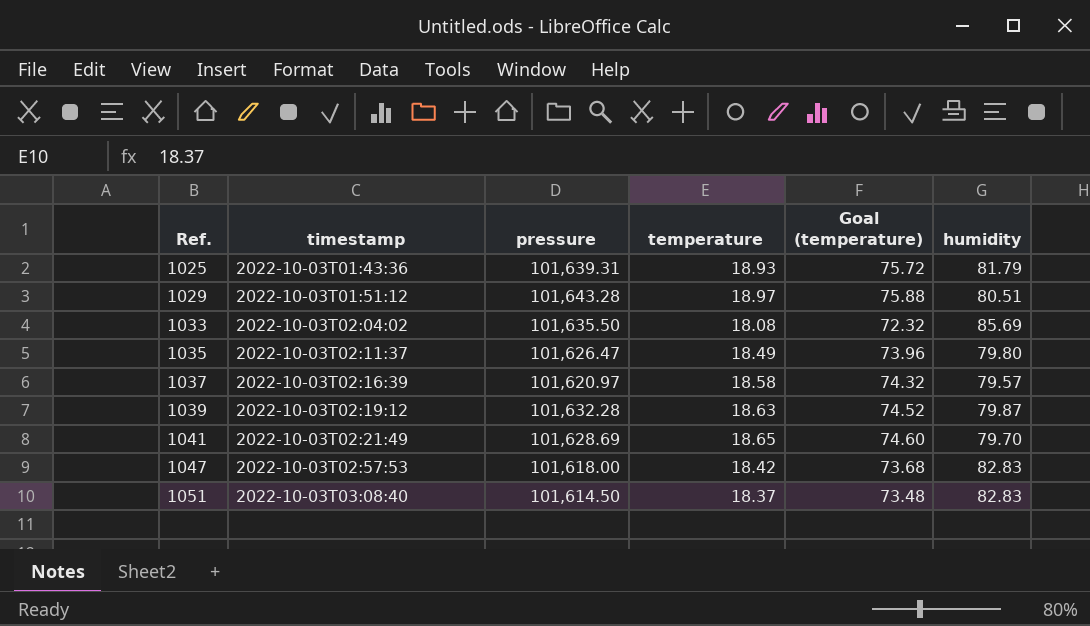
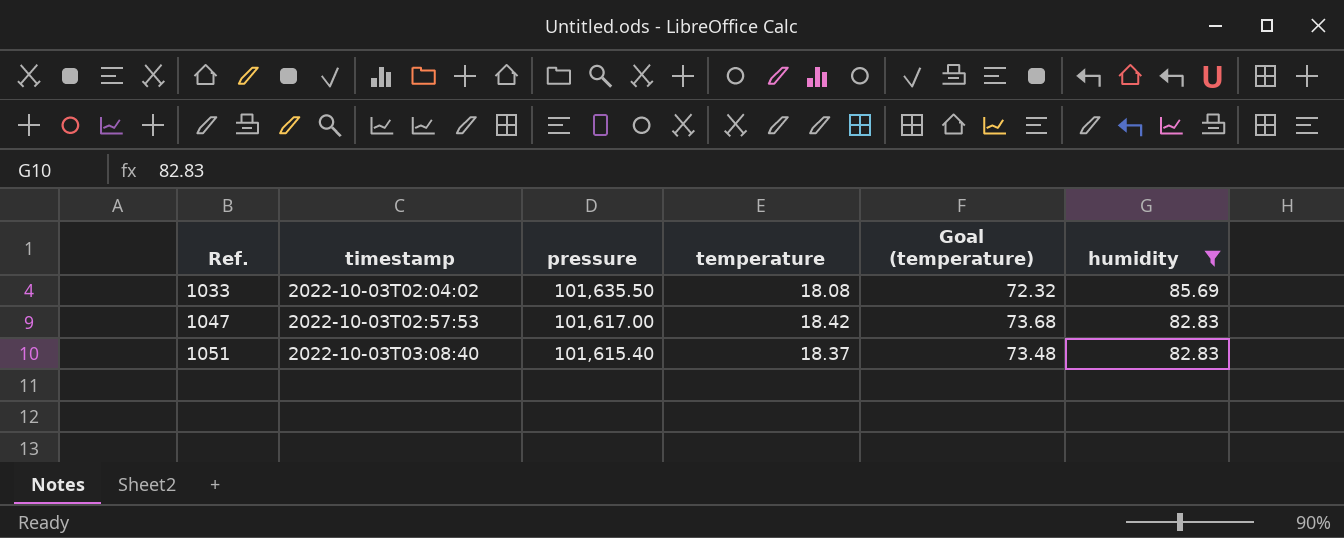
filter: none -> humidity >= 82.83
1047 | pressure: 101,618.00 -> 101,617.00
1051 | pressure: 101,614.50 -> 101,615.40

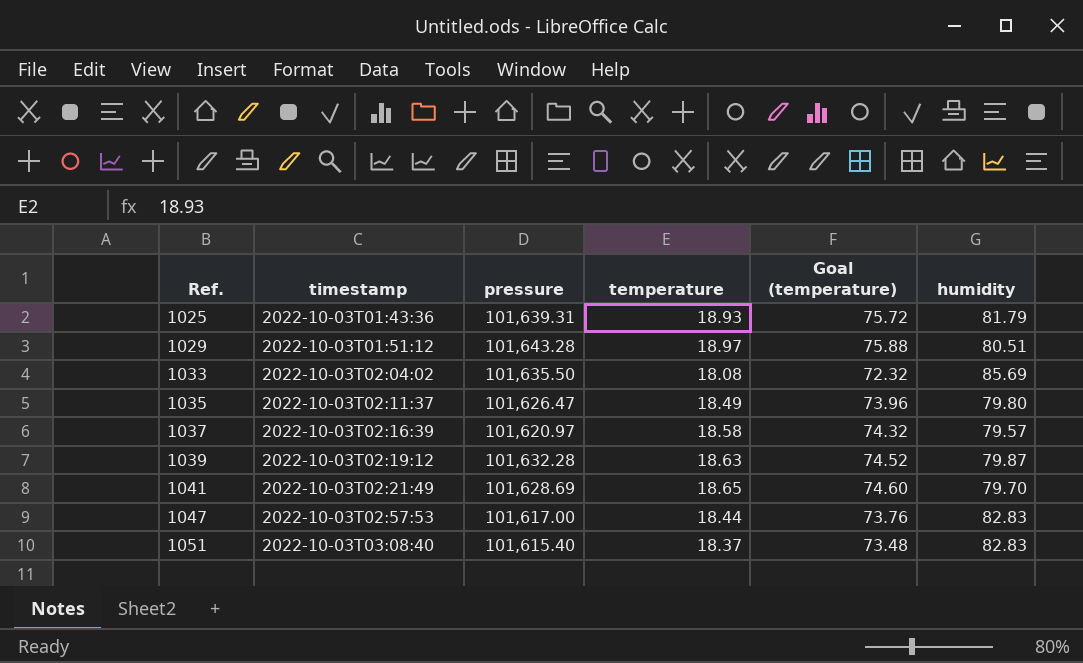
filter: humidity >= 82.83 -> none
1047 | temperature: 18.42 -> 18.44
1047 | Goal (temperature): 73.68 -> 73.76

